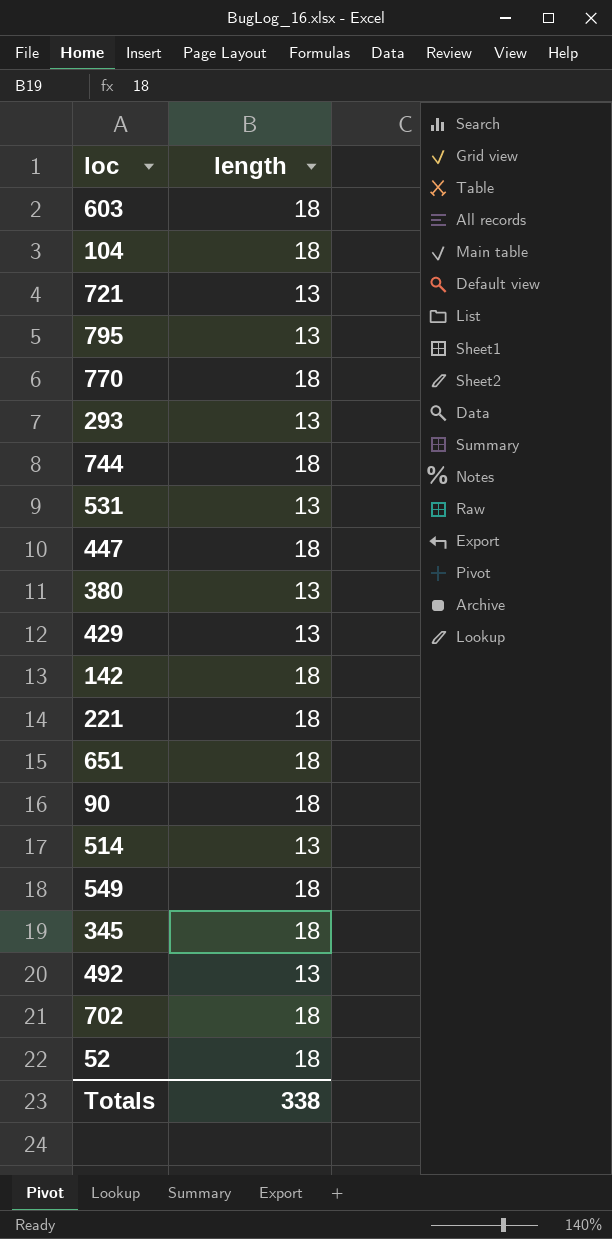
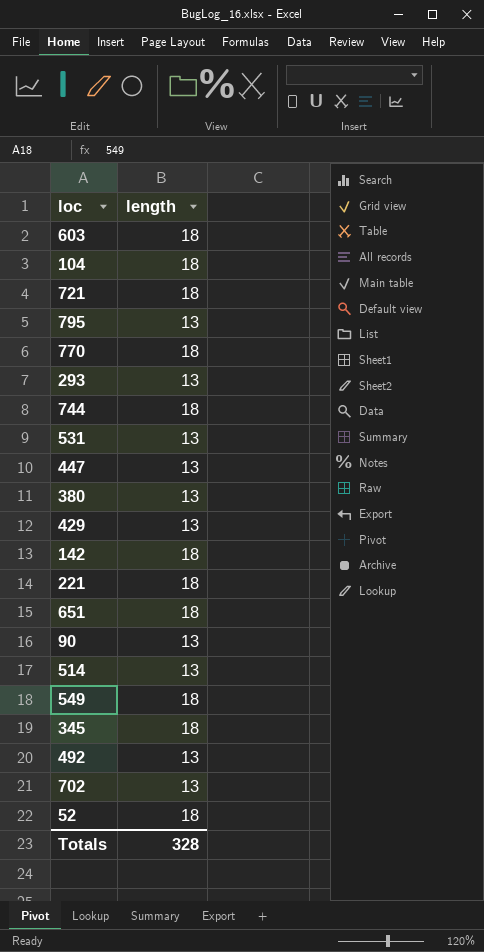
721 | length: 13 -> 18
447 | length: 18 -> 13
90 | length: 18 -> 13
702 | length: 18 -> 13
Totals | length: 338 -> 328

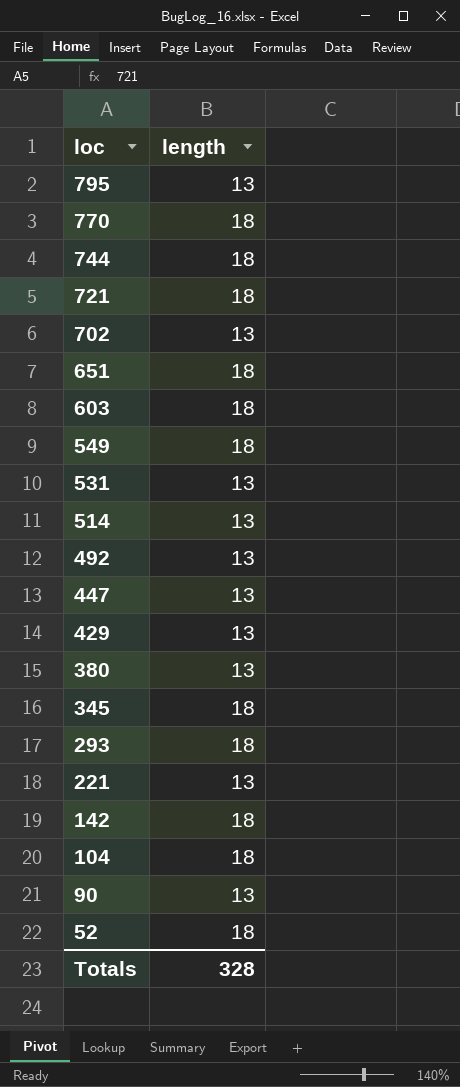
row order: none -> loc descending
293 | length: 13 -> 18
221 | length: 18 -> 13

